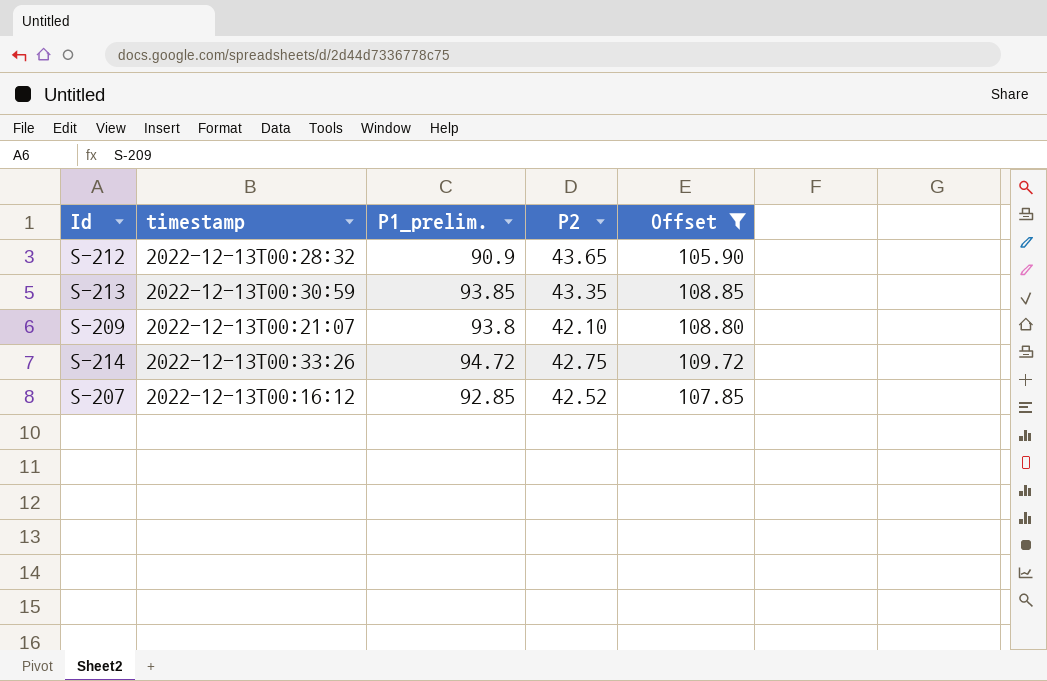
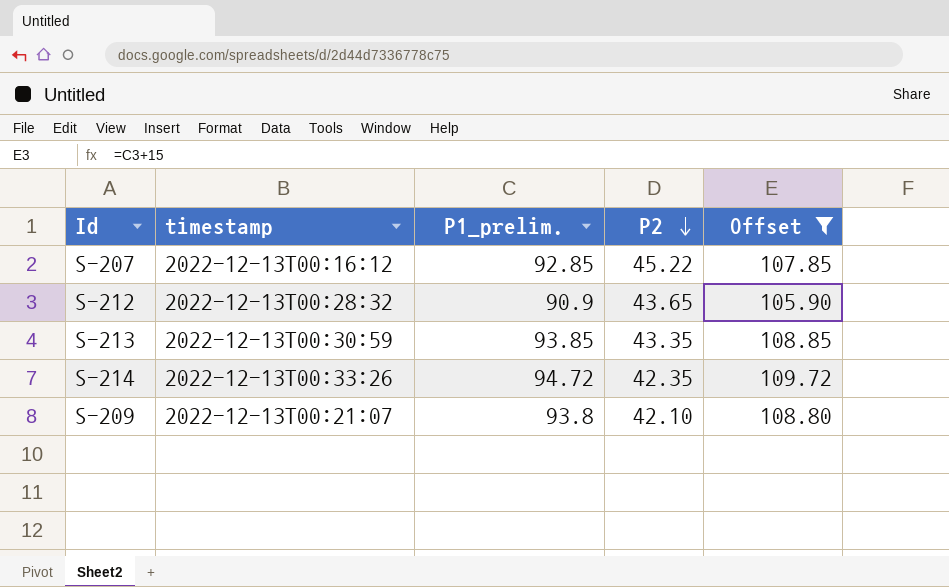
row order: none -> P2 descending
S-207 | P2: 42.52 -> 45.22
S-214 | P2: 42.75 -> 42.35

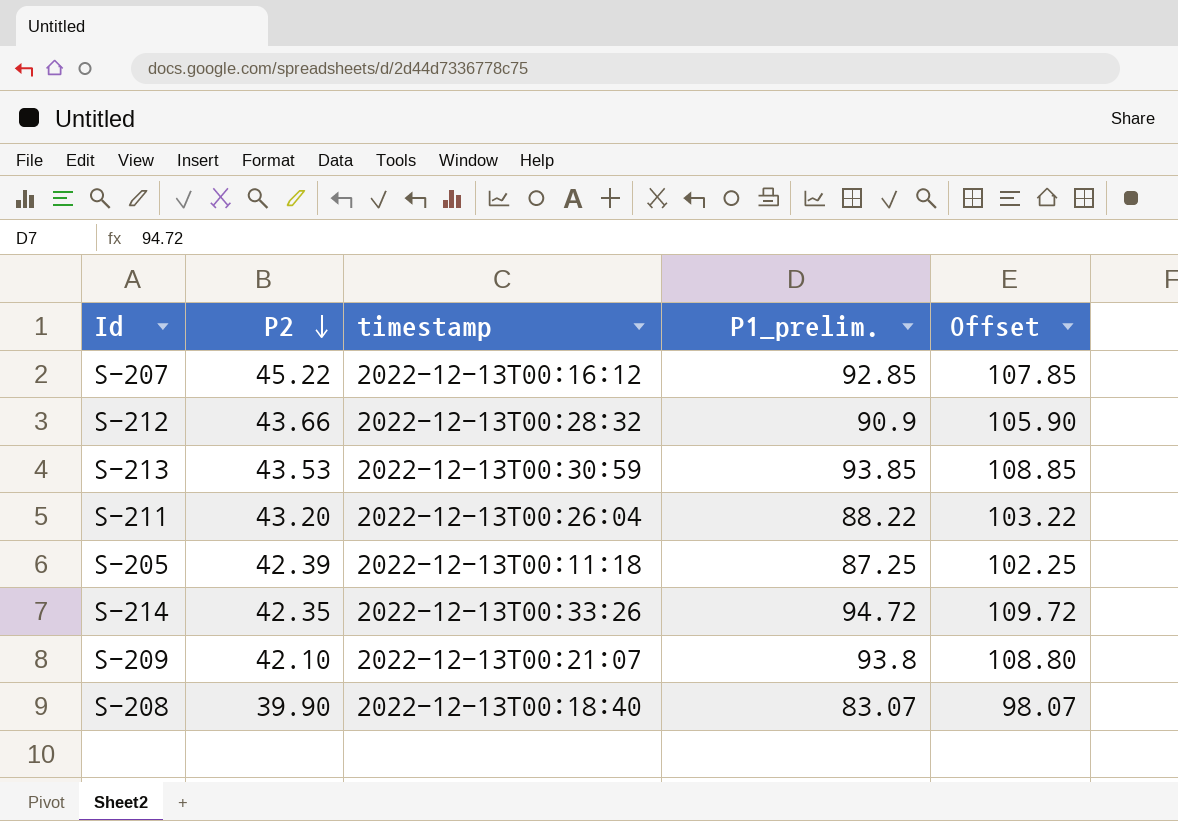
filter: Offset >= 105.90 -> none
column P2 | position: 4 -> 2
S-212 | P2: 43.65 -> 43.66
S-213 | P2: 43.35 -> 43.53

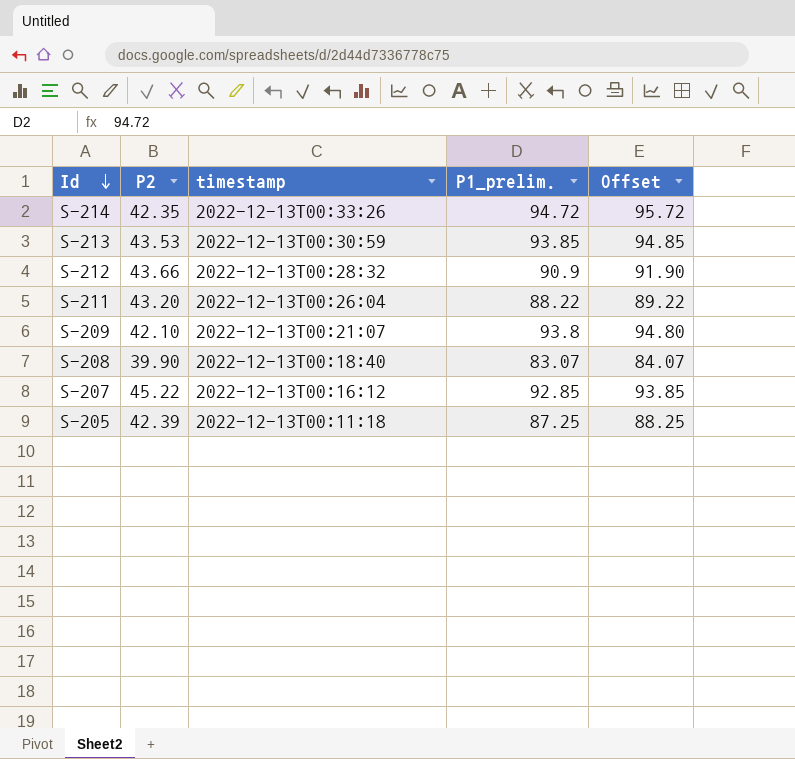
row order: P2 descending -> Id descending
column Offset | formula: [P1_prelim.] + 15 -> [P1_prelim.] + 1

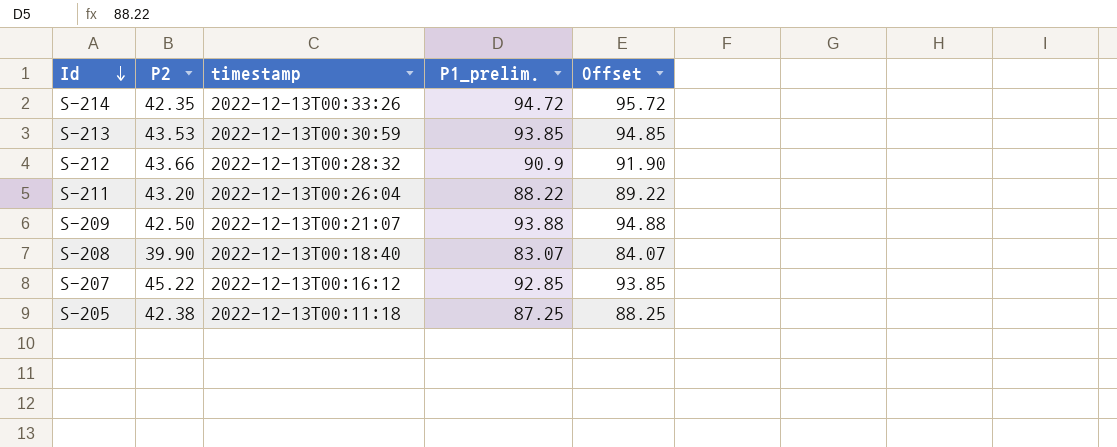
S-209 | P2: 42.10 -> 42.50
S-209 | P1_prelim.: 93.8 -> 93.88
S-209 | Offset: 94.80 -> 94.88
S-205 | P2: 42.39 -> 42.38

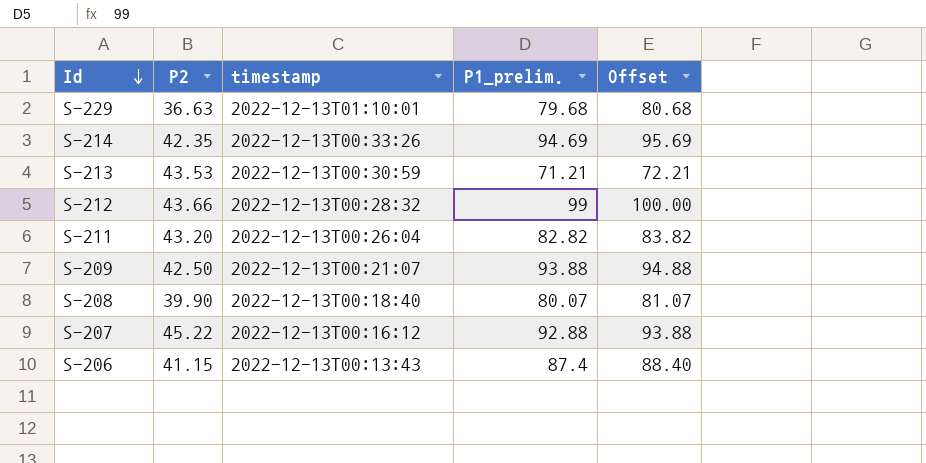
row S-205: 42.38 | 2022-12-13T00:11:18 | 87.25 | 88.25 -> none
row S-229: none -> 36.63 | 2022-12-13T01:10:01 | 79.68 | 80.68
S-214 | P1_prelim.: 94.72 -> 94.69
S-214 | Offset: 95.72 -> 95.69
S-213 | P1_prelim.: 93.85 -> 71.21
S-213 | Offset: 94.85 -> 72.21
S-212 | P1_prelim.: 90.9 -> 99
S-212 | Offset: 91.90 -> 100.00
S-211 | P1_prelim.: 88.22 -> 82.82
S-211 | Offset: 89.22 -> 83.82
S-208 | P1_prelim.: 83.07 -> 80.07
S-208 | Offset: 84.07 -> 81.07
S-207 | P1_prelim.: 92.85 -> 92.88
S-207 | Offset: 93.85 -> 93.88
row S-206: none -> 41.15 | 2022-12-13T00:13:43 | 87.4 | 88.40

